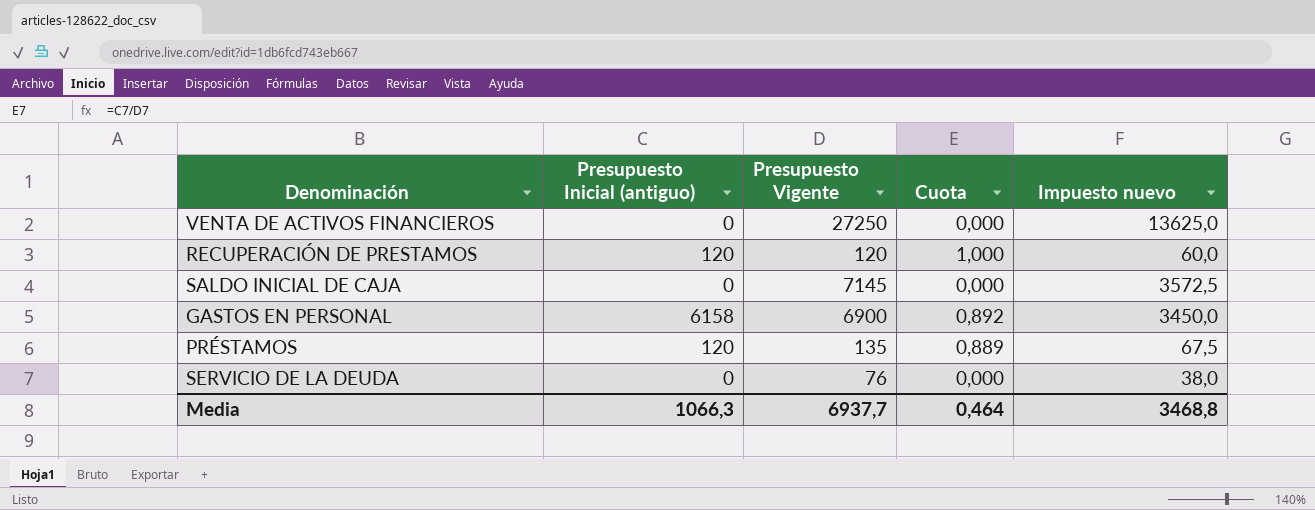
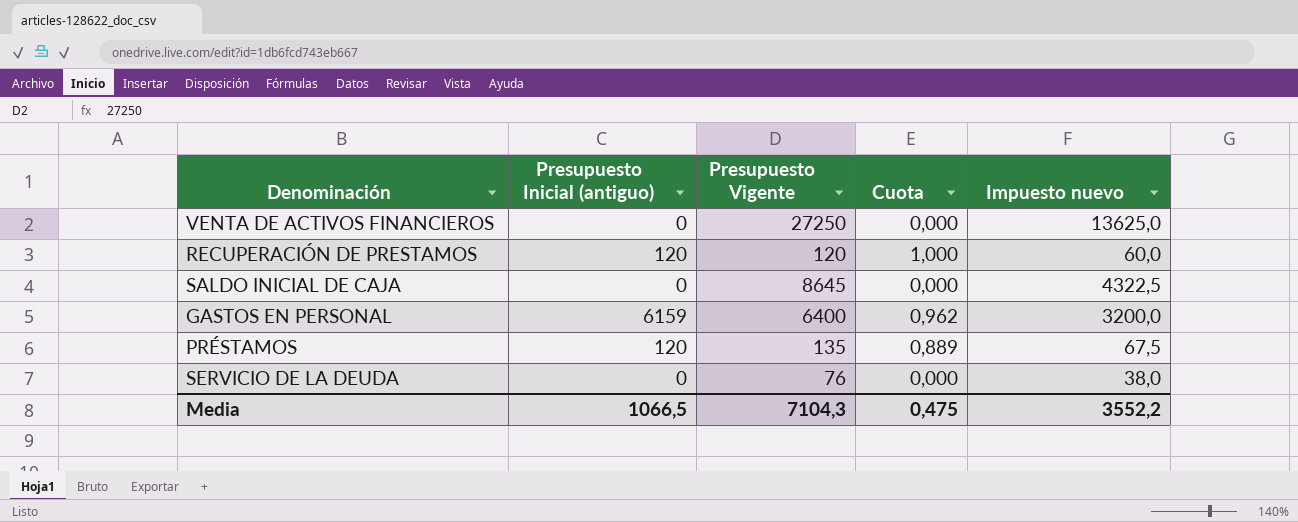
SALDO INICIAL DE CAJA | Presupuesto Vigente: 7145 -> 8645
SALDO INICIAL DE CAJA | Impuesto nuevo: 3572,5 -> 4322,5
GASTOS EN PERSONAL | Presupuesto Inicial (antiguo): 6158 -> 6159
GASTOS EN PERSONAL | Presupuesto Vigente: 6900 -> 6400
GASTOS EN PERSONAL | Cuota: 0,892 -> 0,962
GASTOS EN PERSONAL | Impuesto nuevo: 3450,0 -> 3200,0
Media | Presupuesto Inicial (antiguo): 1066,3 -> 1066,5
Media | Presupuesto Vigente: 6937,7 -> 7104,3
Media | Cuota: 0,464 -> 0,475
Media | Impuesto nuevo: 3468,8 -> 3552,2

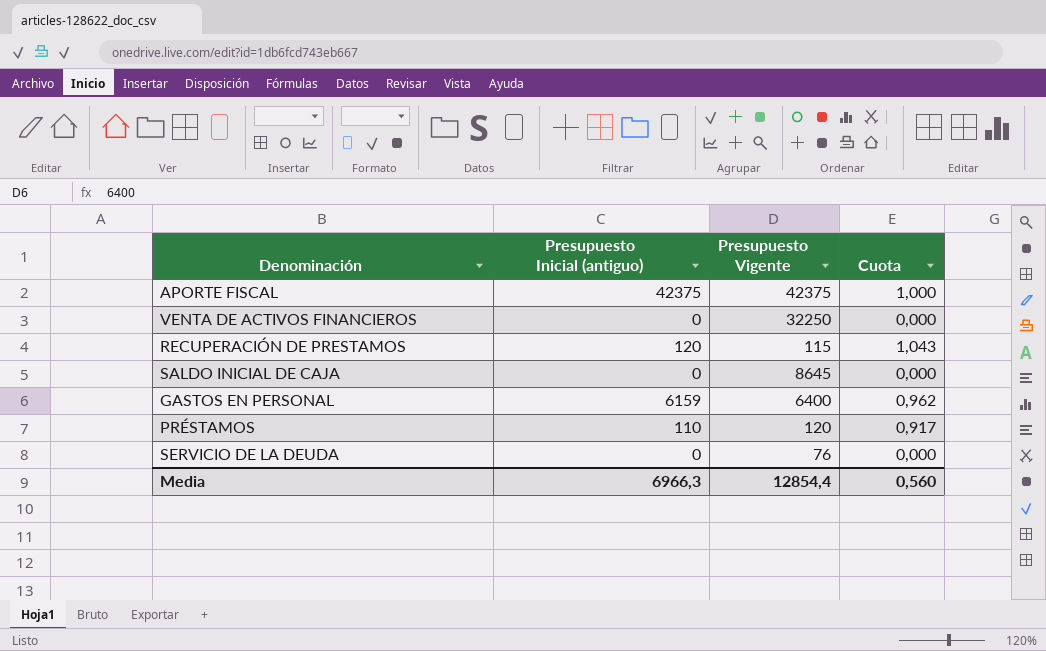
column Impuesto nuevo | formula: [Presupuesto Vigente] * 0,5 -> none
row APORTE FISCAL: none -> 42375 | 42375 | 1,000
VENTA DE ACTIVOS FINANCIEROS | Presupuesto Vigente: 27250 -> 32250
RECUPERACIÓN DE PRESTAMOS | Presupuesto Vigente: 120 -> 115
RECUPERACIÓN DE PRESTAMOS | Cuota: 1,000 -> 1,043
PRÉSTAMOS | Presupuesto Inicial (antiguo): 120 -> 110
PRÉSTAMOS | Presupuesto Vigente: 135 -> 120
PRÉSTAMOS | Cuota: 0,889 -> 0,917
Media | Presupuesto Inicial (antiguo): 1066,5 -> 6966,3
Media | Presupuesto Vigente: 7104,3 -> 12854,4
Media | Cuota: 0,475 -> 0,560

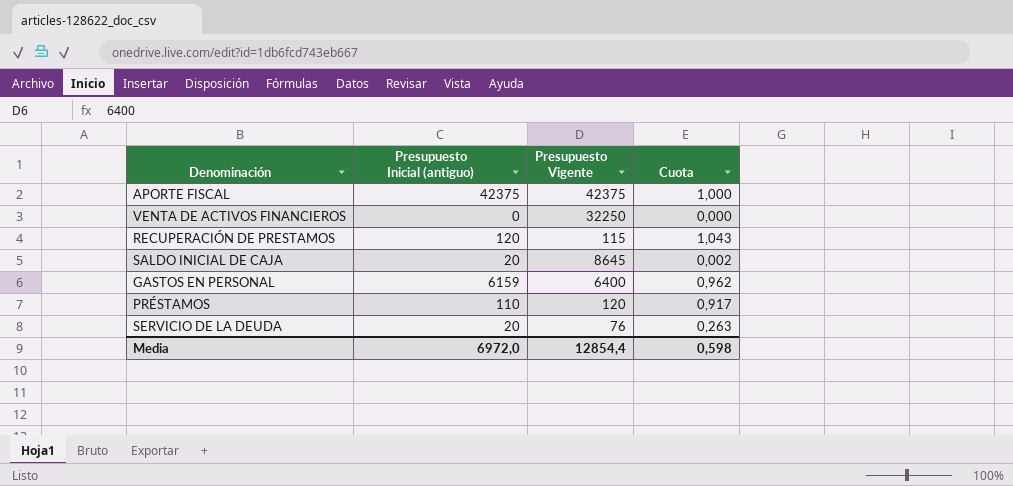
SALDO INICIAL DE CAJA | Presupuesto Inicial (antiguo): 0 -> 20
SALDO INICIAL DE CAJA | Cuota: 0,000 -> 0,002
SERVICIO DE LA DEUDA | Presupuesto Inicial (antiguo): 0 -> 20
SERVICIO DE LA DEUDA | Cuota: 0,000 -> 0,263
Media | Presupuesto Inicial (antiguo): 6966,3 -> 6972,0
Media | Cuota: 0,560 -> 0,598

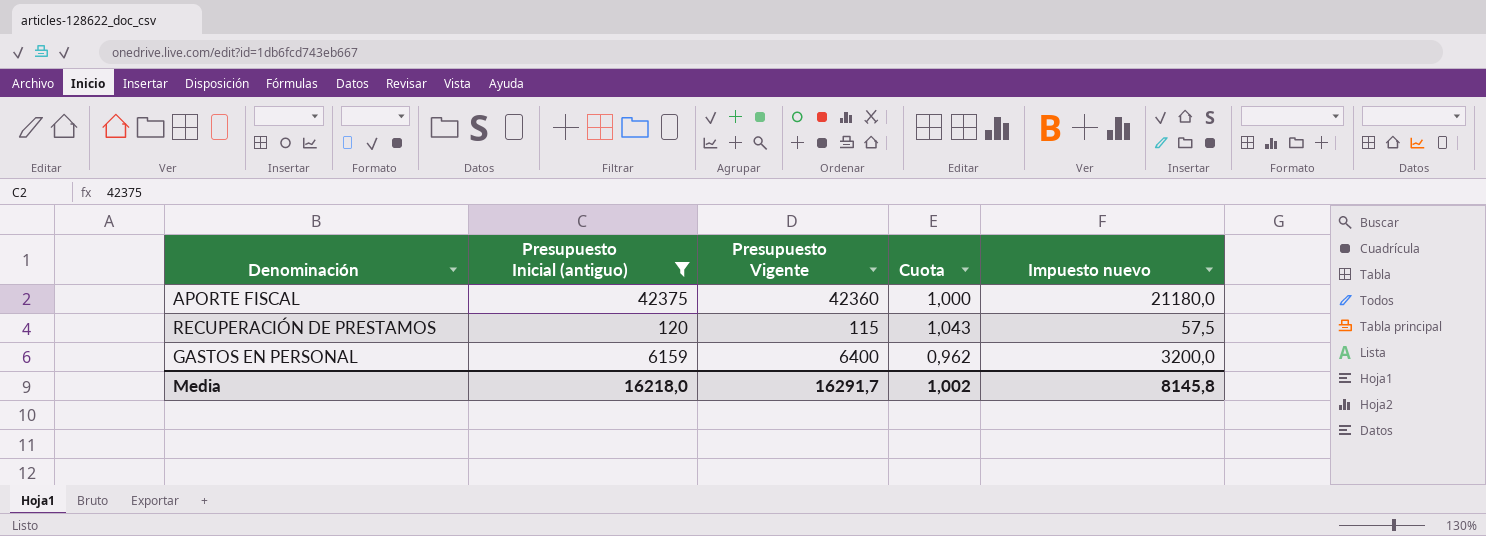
filter: none -> Presupuesto Inicial (antiguo) >= 120
column Impuesto nuevo | formula: none -> [Presupuesto Vigente] * 0,5
APORTE FISCAL | Presupuesto Vigente: 42375 -> 42360
Media | Presupuesto Inicial (antiguo): 6972,0 -> 16218,0
Media | Presupuesto Vigente: 12854,4 -> 16291,7
Media | Cuota: 0,598 -> 1,002

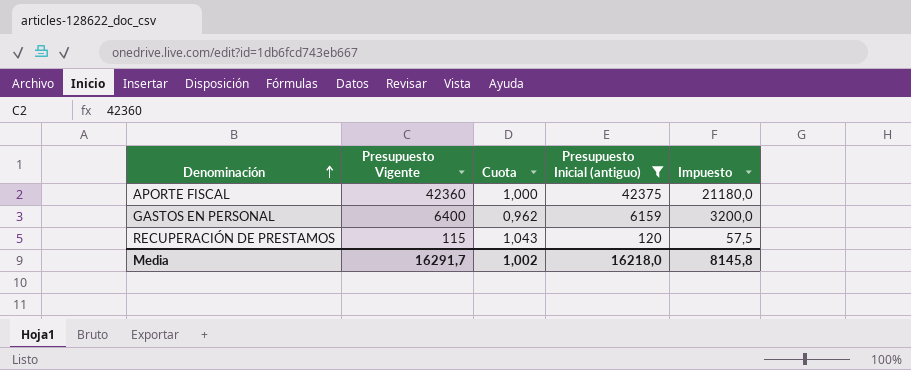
row order: none -> Denominación ascending
column Presupuesto Inicial (antiguo) | position: 2 -> 4
column name: Impuesto nuevo -> Impuesto

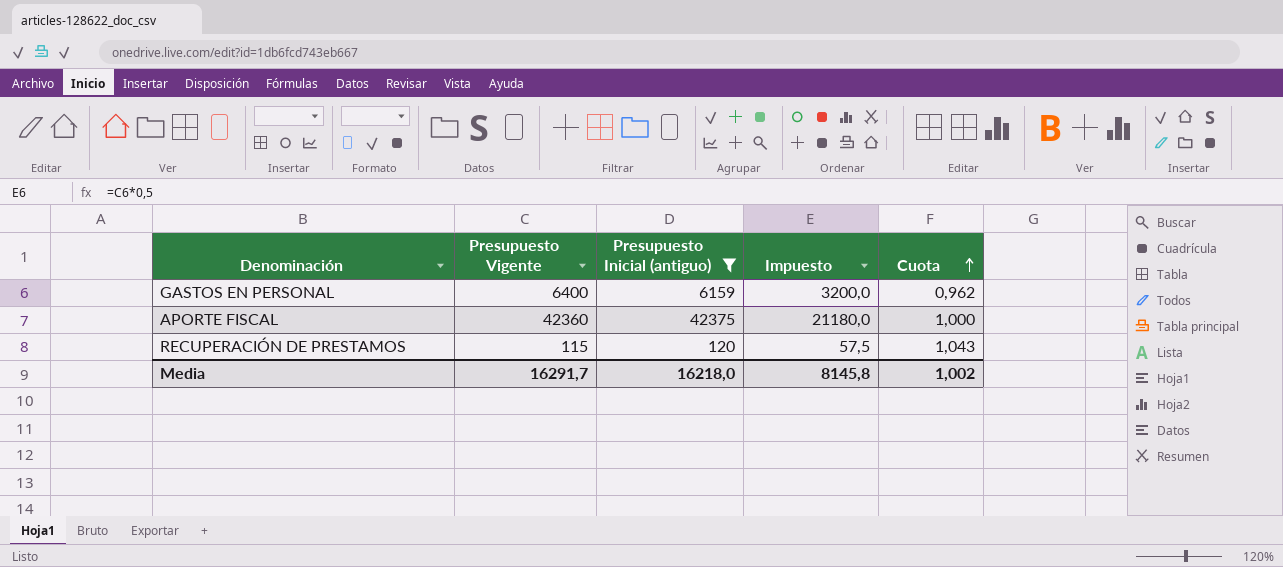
row order: Denominación ascending -> Cuota ascending
column Cuota | position: 3 -> 5

